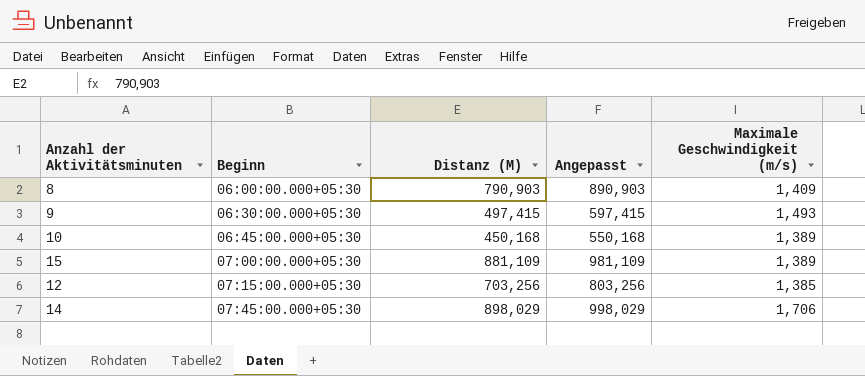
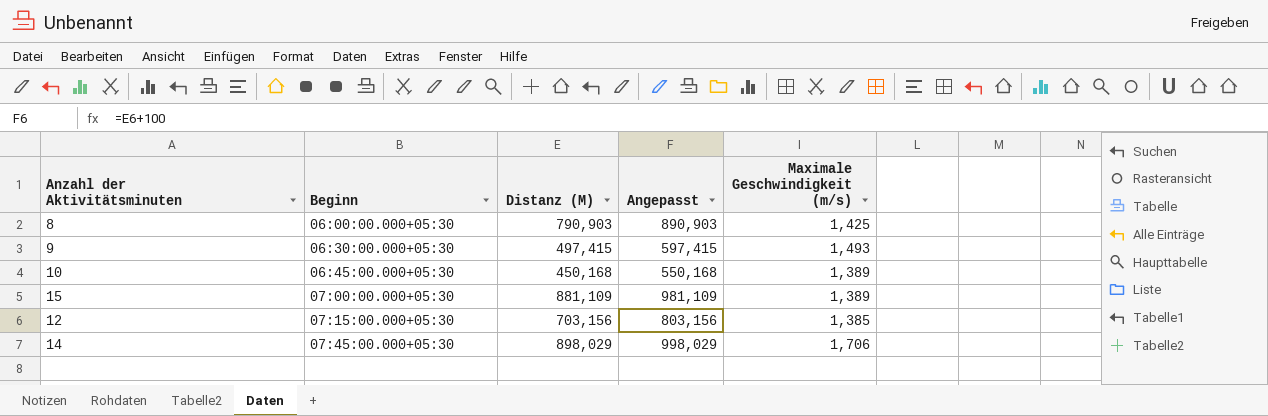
8 | Maximale Geschwindigkeit (m/s): 1,409 -> 1,425
12 | Distanz (M): 703,256 -> 703,156
12 | Angepasst: 803,256 -> 803,156

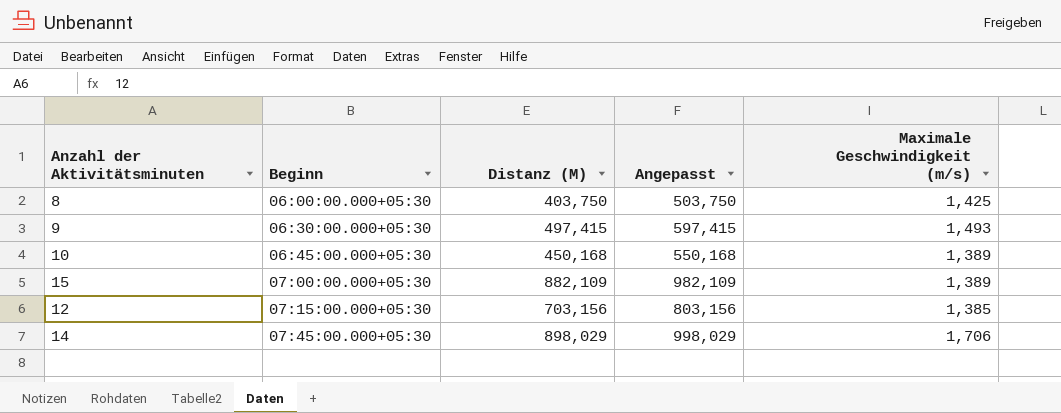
8 | Distanz (M): 790,903 -> 403,750
8 | Angepasst: 890,903 -> 503,750
15 | Distanz (M): 881,109 -> 882,109
15 | Angepasst: 981,109 -> 982,109

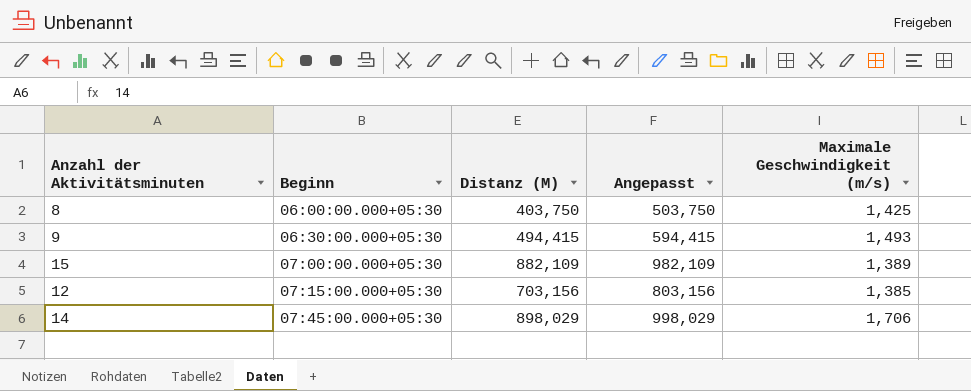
row 10: 06:45:00.000+05:30 | 450,168 | 550,168 | 1,389 -> none
9 | Distanz (M): 497,415 -> 494,415
9 | Angepasst: 597,415 -> 594,415

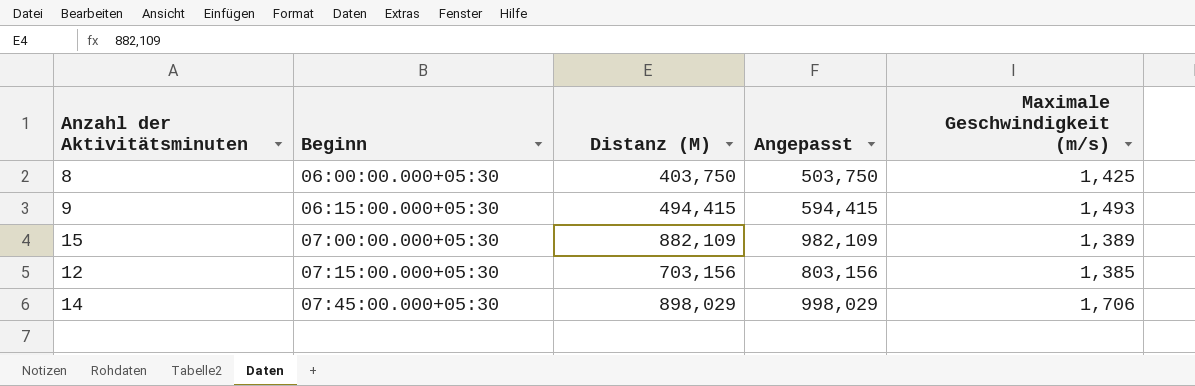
9 | Beginn: 06:30:00.000+05:30 -> 06:15:00.000+05:30

